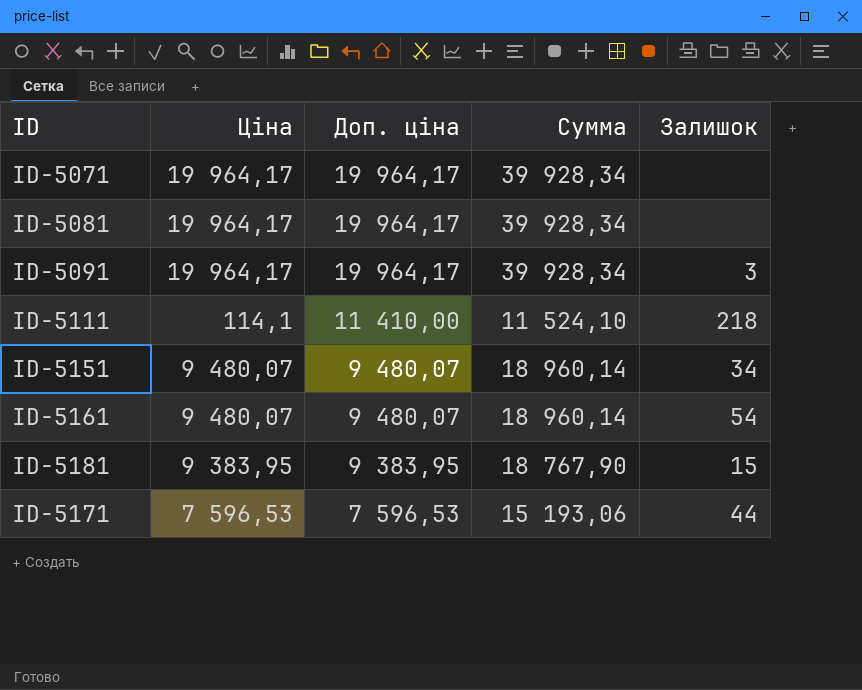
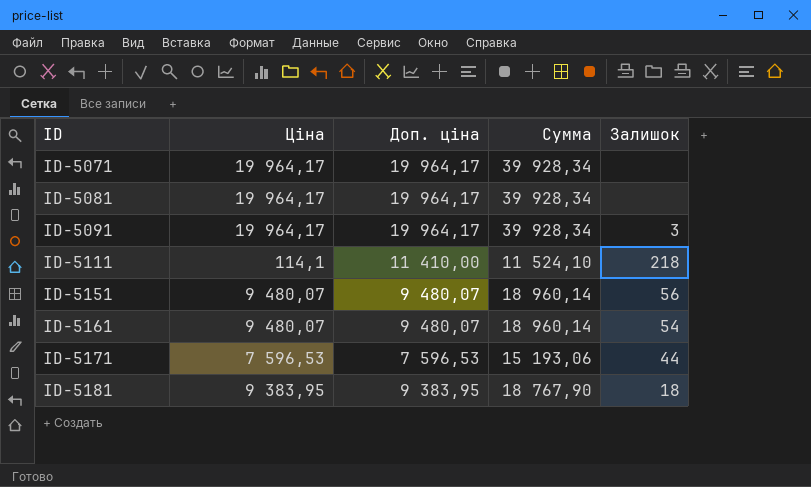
row order: Доп. ціна descending -> ID ascending
ID-5151 | Залишок: 34 -> 56
ID-5181 | Залишок: 15 -> 18

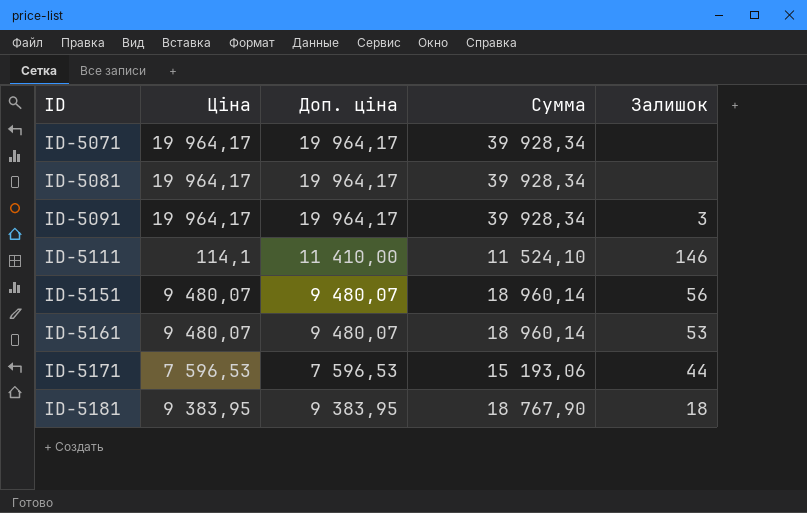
ID-5111 | Залишок: 218 -> 146
ID-5161 | Залишок: 54 -> 53

